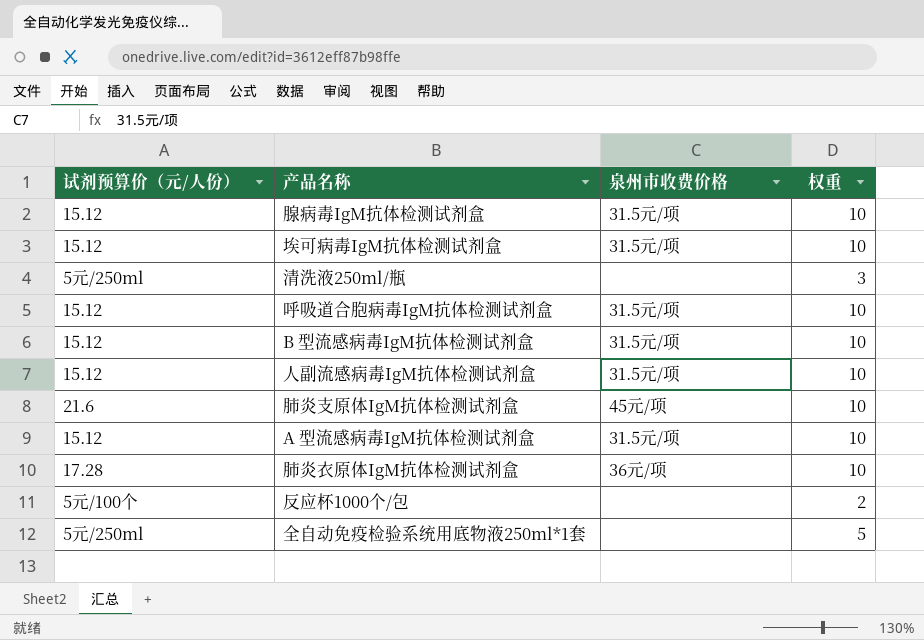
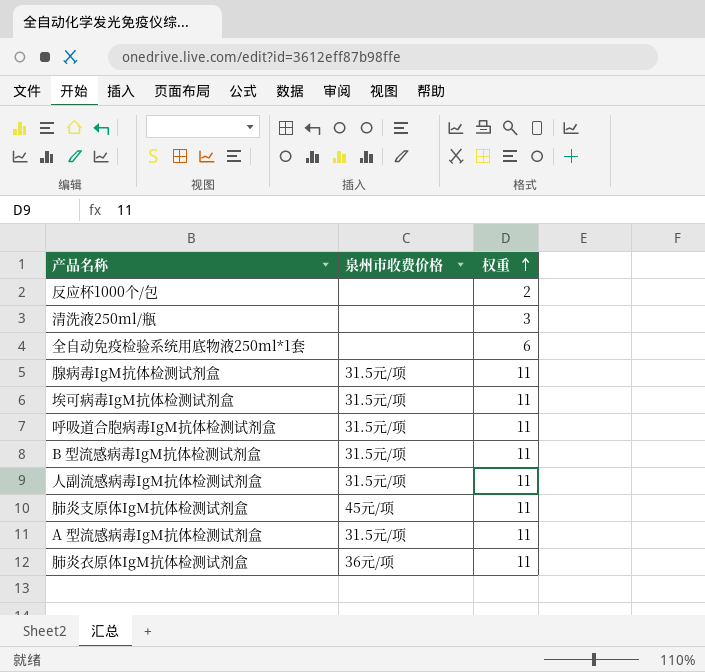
row order: none -> 权重 ascending
column 试剂预算价（元/人份） | position: 1 -> none
全自动免疫检验系统用底物液250ml*1套 | 权重: 5 -> 6
腺病毒IgM抗体检测试剂盒 | 权重: 10 -> 11
埃可病毒IgM抗体检测试剂盒 | 权重: 10 -> 11
呼吸道合胞病毒IgM抗体检测试剂盒 | 权重: 10 -> 11
B 型流感病毒IgM抗体检测试剂盒 | 权重: 10 -> 11
人副流感病毒IgM抗体检测试剂盒 | 权重: 10 -> 11
肺炎支原体IgM抗体检测试剂盒 | 权重: 10 -> 11
A 型流感病毒IgM抗体检测试剂盒 | 权重: 10 -> 11
肺炎衣原体IgM抗体检测试剂盒 | 权重: 10 -> 11

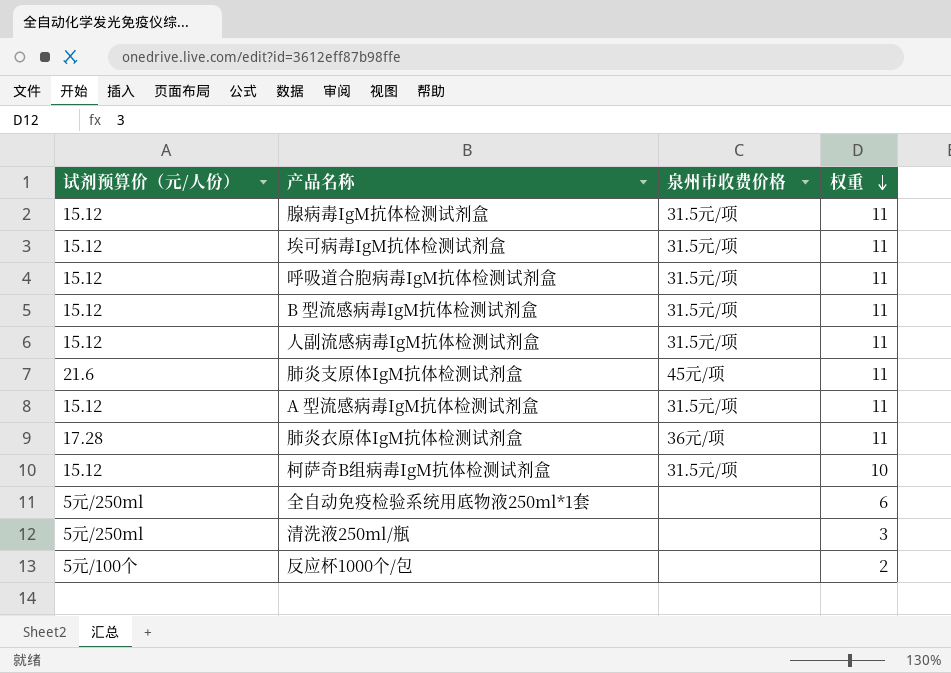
row order: 权重 ascending -> 权重 descending
column 试剂预算价（元/人份） | position: none -> 1
row 柯萨奇B组病毒IgM抗体检测试剂盒: none -> 15.12 | 31.5元/项 | 10

